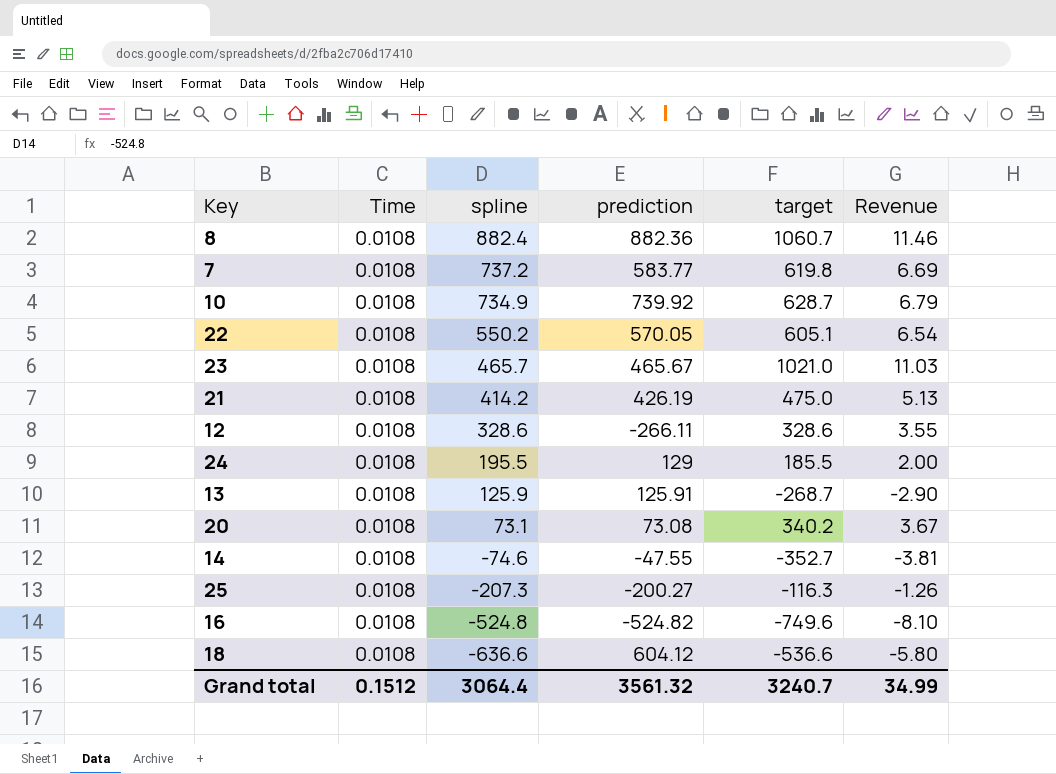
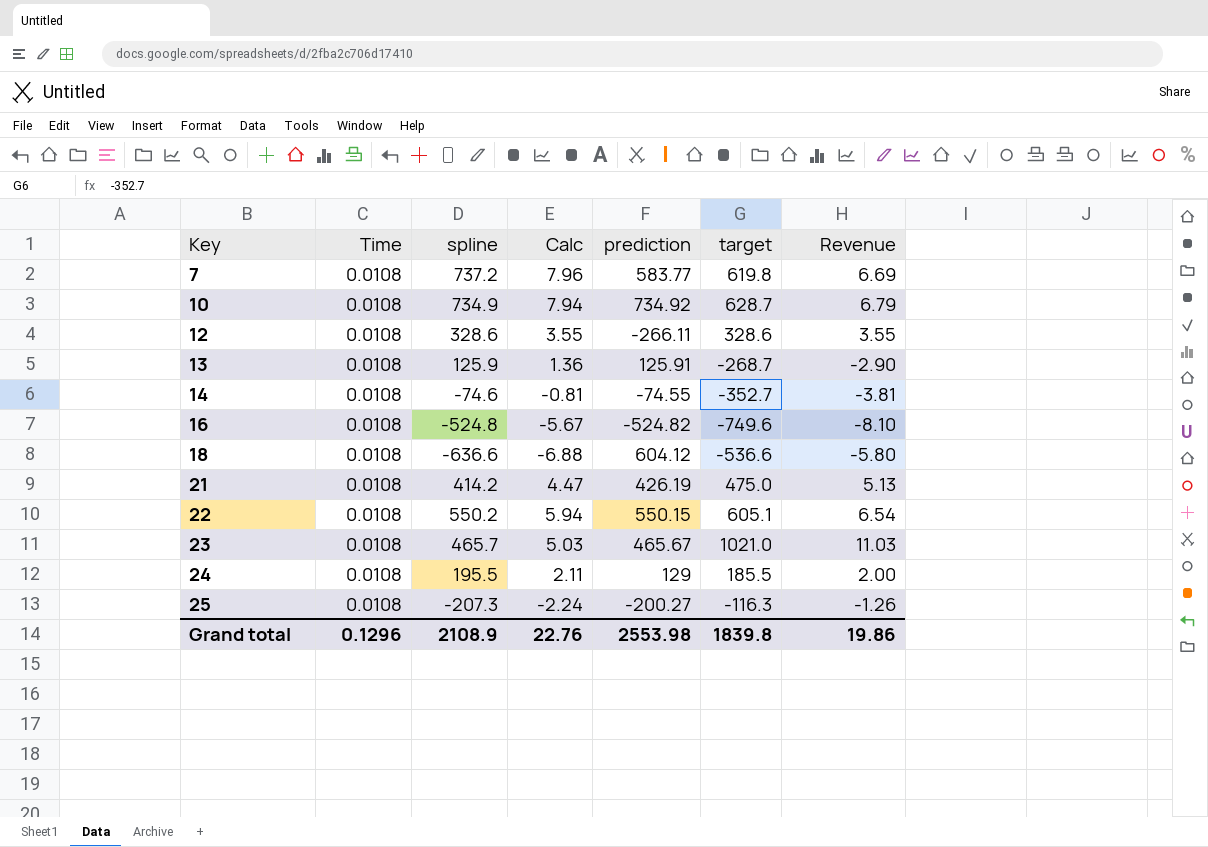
row order: spline descending -> Key ascending
column Calc | formula: none -> [Time] * [spline]
row 8: 0.0108 | 882.4 | 882.36 | 1060.7 | 11.46 -> none
row 20: 0.0108 | 73.1 | 73.08 | 340.2 | 3.67 -> none
10 | prediction: 739.92 -> 734.92
14 | prediction: -47.55 -> -74.55
22 | prediction: 570.05 -> 550.15
Grand total | Time: 0.1512 -> 0.1296
Grand total | spline: 3064.4 -> 2108.9
Grand total | prediction: 3561.32 -> 2553.98
Grand total | target: 3240.7 -> 1839.8
Grand total | Revenue: 34.99 -> 19.86

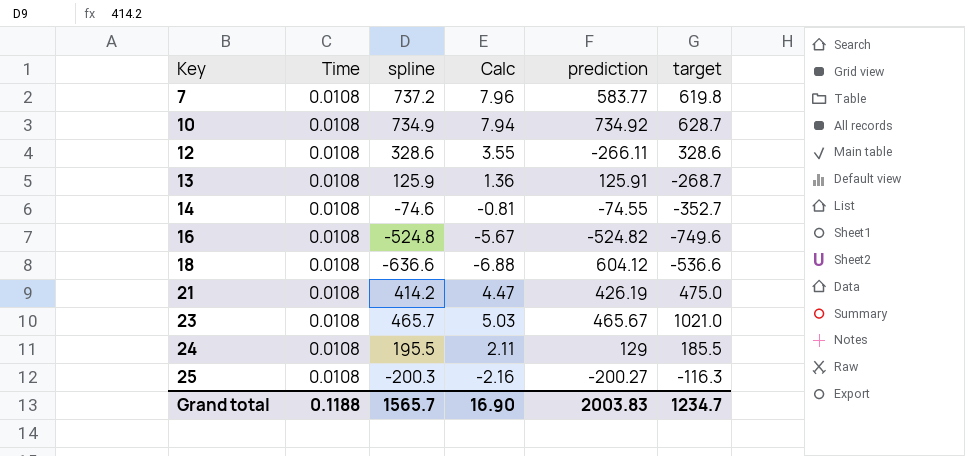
column Revenue | formula: [Time] * [target] -> none
row 22: 0.0108 | 550.2 | 5.94 | 550.15 | 605.1 | 6.54 -> none
25 | spline: -207.3 -> -200.3
25 | Calc: -2.24 -> -2.16
Grand total | Time: 0.1296 -> 0.1188
Grand total | spline: 2108.9 -> 1565.7
Grand total | Calc: 22.76 -> 16.90
Grand total | prediction: 2553.98 -> 2003.83
Grand total | target: 1839.8 -> 1234.7

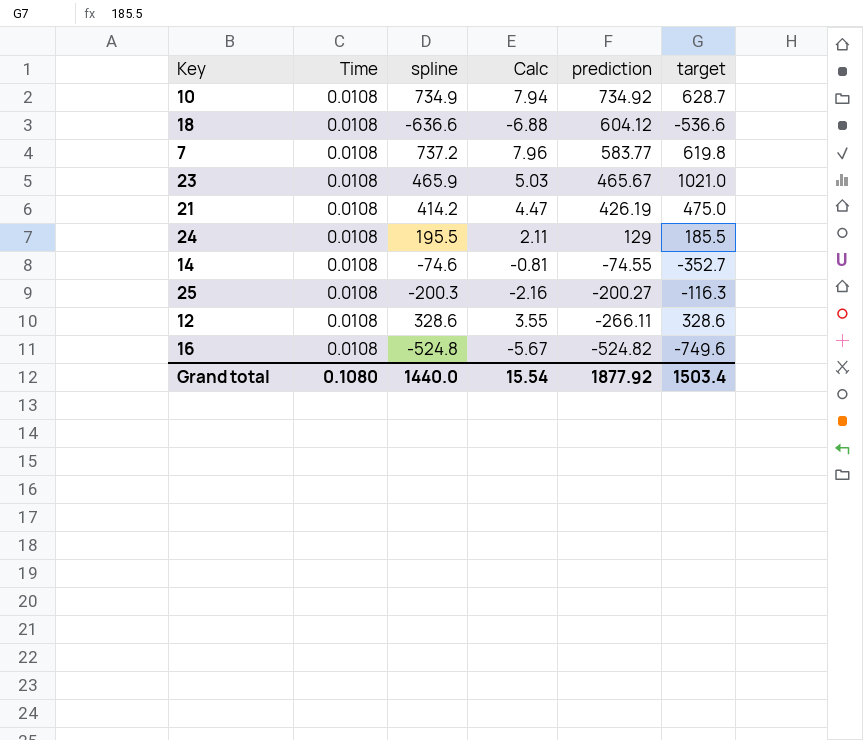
row order: Key ascending -> prediction descending
row 13: 0.0108 | 125.9 | 1.36 | 125.91 | -268.7 -> none
23 | spline: 465.7 -> 465.9
Grand total | Time: 0.1188 -> 0.1080
Grand total | spline: 1565.7 -> 1440.0
Grand total | Calc: 16.90 -> 15.54
Grand total | prediction: 2003.83 -> 1877.92
Grand total | target: 1234.7 -> 1503.4

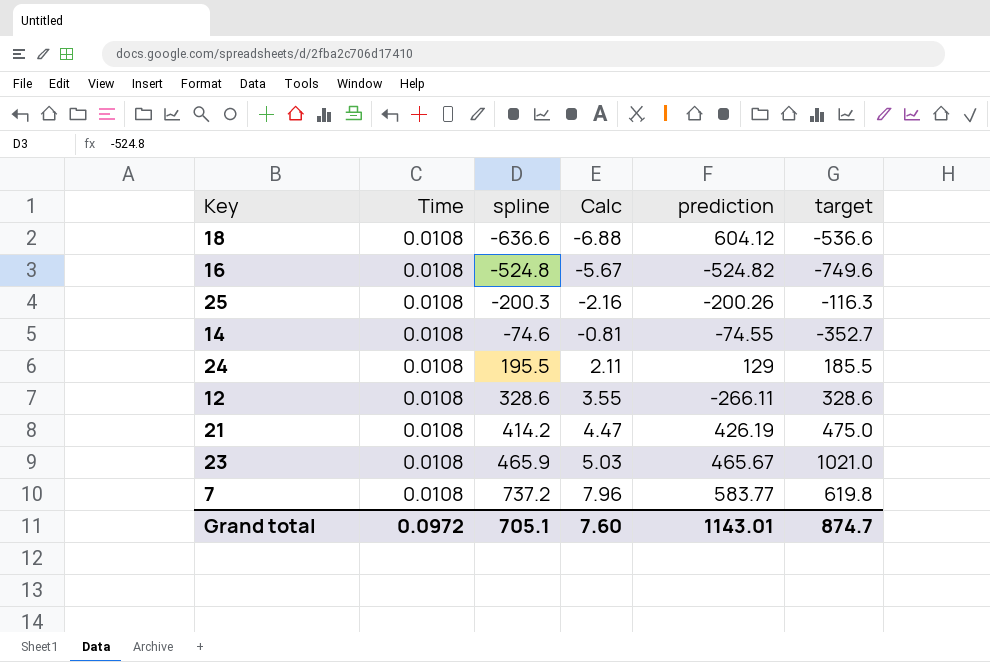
row order: prediction descending -> spline ascending
row 10: 0.0108 | 734.9 | 7.94 | 734.92 | 628.7 -> none
25 | prediction: -200.27 -> -200.26
Grand total | Time: 0.1080 -> 0.0972
Grand total | spline: 1440.0 -> 705.1
Grand total | Calc: 15.54 -> 7.60
Grand total | prediction: 1877.92 -> 1143.01
Grand total | target: 1503.4 -> 874.7

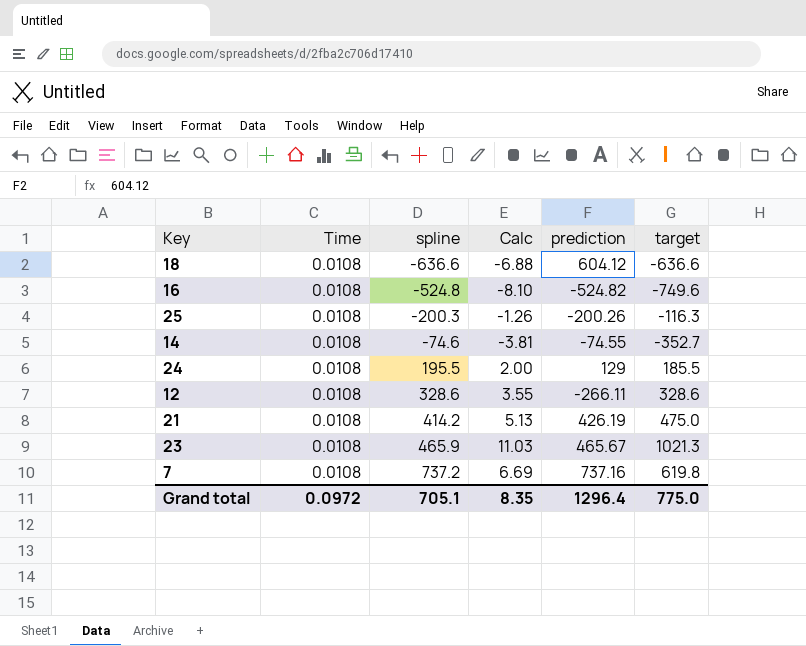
column Calc | formula: [Time] * [spline] -> [Time] * [target]
18 | target: -536.6 -> -636.6
23 | target: 1021.0 -> 1021.3
7 | prediction: 583.77 -> 737.16
Grand total | Calc: 7.60 -> 8.35
Grand total | prediction: 1143.01 -> 1296.4
Grand total | target: 874.7 -> 775.0

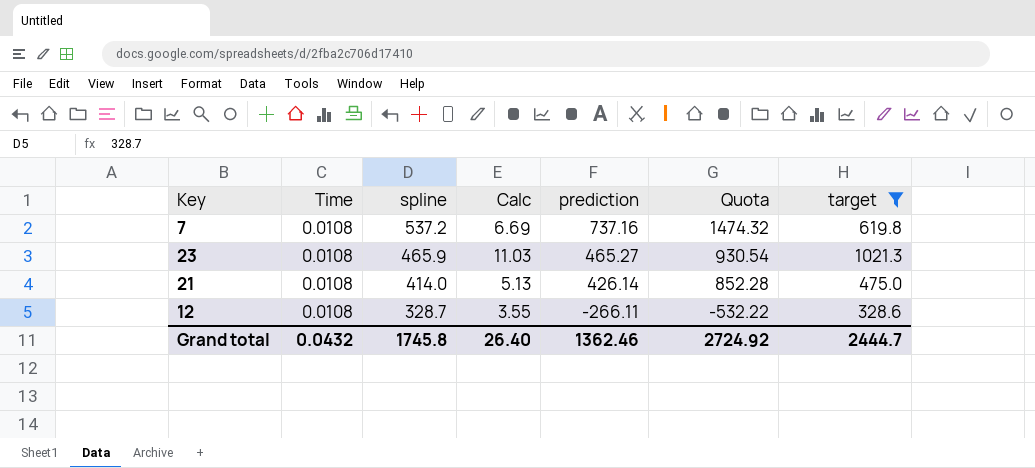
filter: none -> target >= 328.6
row order: spline ascending -> spline descending
column Quota | formula: none -> [prediction] * 2
7 | spline: 737.2 -> 537.2
23 | prediction: 465.67 -> 465.27
21 | spline: 414.2 -> 414.0
21 | prediction: 426.19 -> 426.14
12 | spline: 328.6 -> 328.7
Grand total | Time: 0.0972 -> 0.0432
Grand total | spline: 705.1 -> 1745.8
Grand total | Calc: 8.35 -> 26.40
Grand total | prediction: 1296.4 -> 1362.46
Grand total | target: 775.0 -> 2444.7

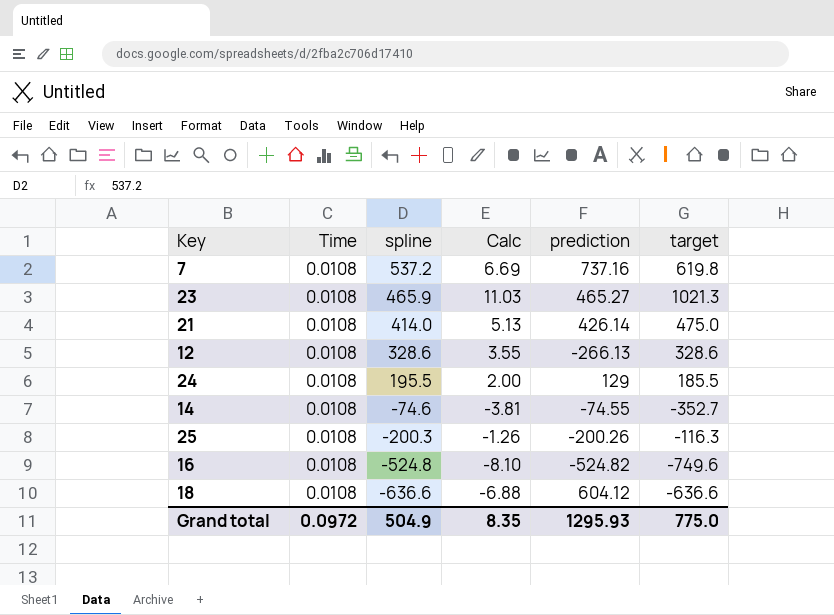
filter: target >= 328.6 -> none
column Quota | formula: [prediction] * 2 -> none
12 | spline: 328.7 -> 328.6
12 | prediction: -266.11 -> -266.13
Grand total | Time: 0.0432 -> 0.0972
Grand total | spline: 1745.8 -> 504.9
Grand total | Calc: 26.40 -> 8.35
Grand total | prediction: 1362.46 -> 1295.93
Grand total | target: 2444.7 -> 775.0

